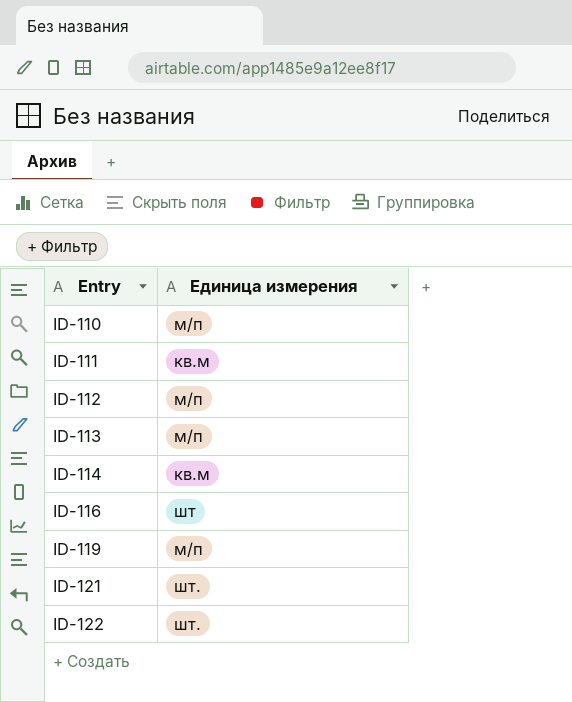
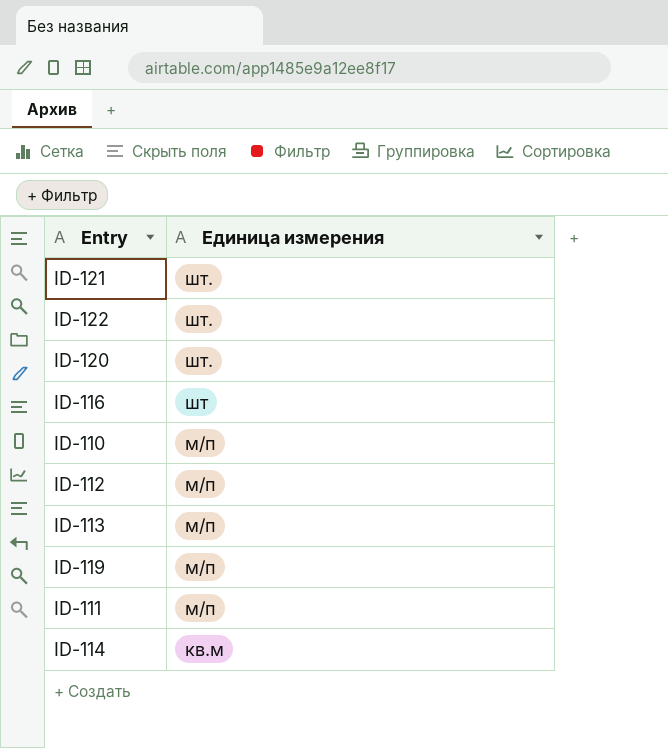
row order: Entry ascending -> Единица измерения descending
row ID-120: none -> шт.
ID-111 | Единица измерения: кв.м -> м/п

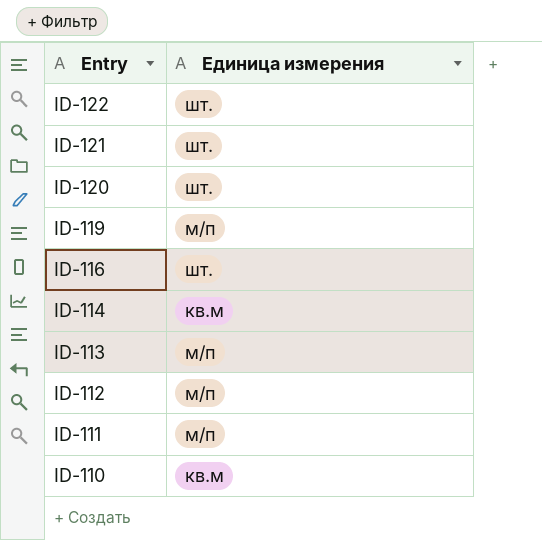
row order: Единица измерения descending -> Entry descending
ID-116 | Единица измерения: шт -> шт.
ID-110 | Единица измерения: м/п -> кв.м

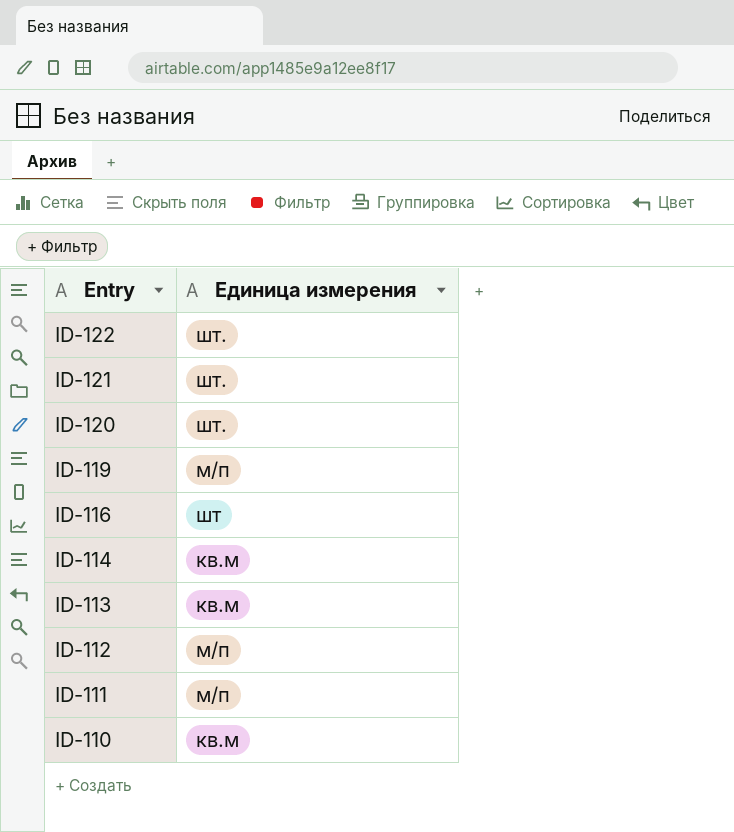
ID-116 | Единица измерения: шт. -> шт
ID-113 | Единица измерения: м/п -> кв.м

